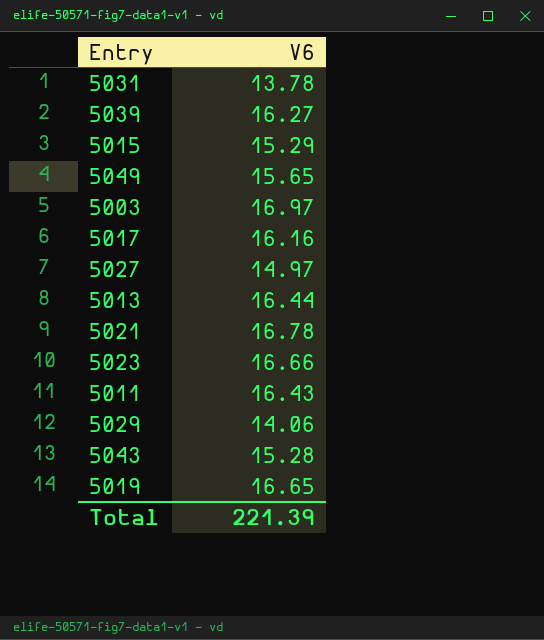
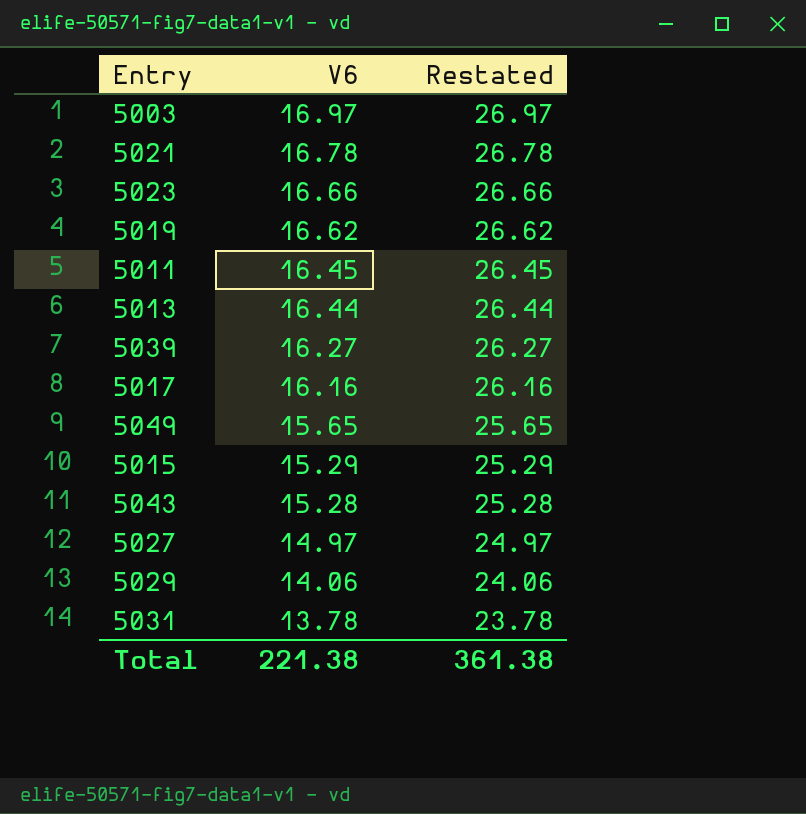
row order: none -> V6 descending
column Restated | formula: none -> [V6] + 10
5019 | V6: 16.65 -> 16.62
5011 | V6: 16.43 -> 16.45
Total | V6: 221.39 -> 221.38

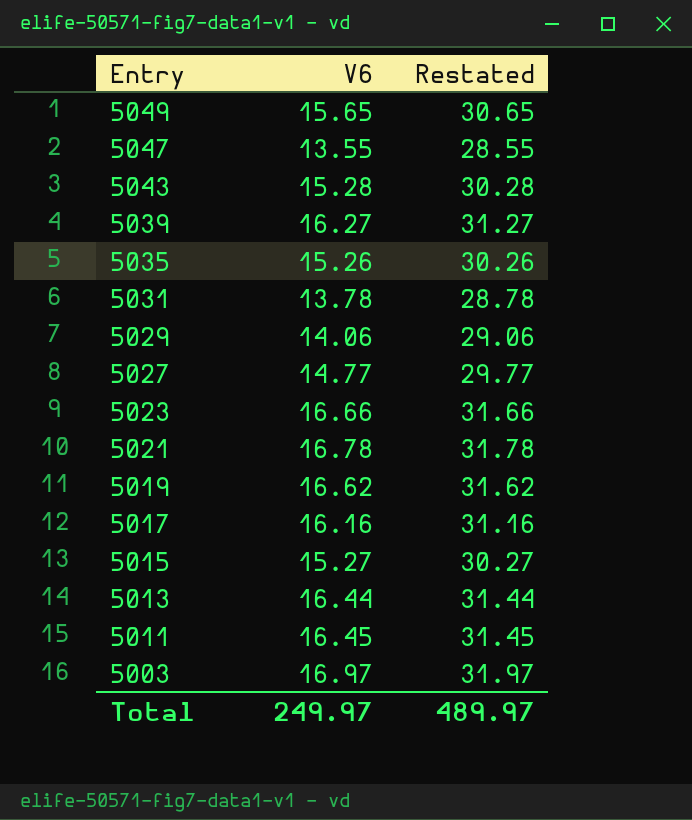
row order: V6 descending -> Entry descending
column Restated | formula: [V6] + 10 -> [V6] + 15
row 5047: none -> 13.55 | 28.55
row 5035: none -> 15.26 | 30.26
5027 | V6: 14.97 -> 14.77
5015 | V6: 15.29 -> 15.27
Total | V6: 221.38 -> 249.97
Total | Restated: 361.38 -> 489.97

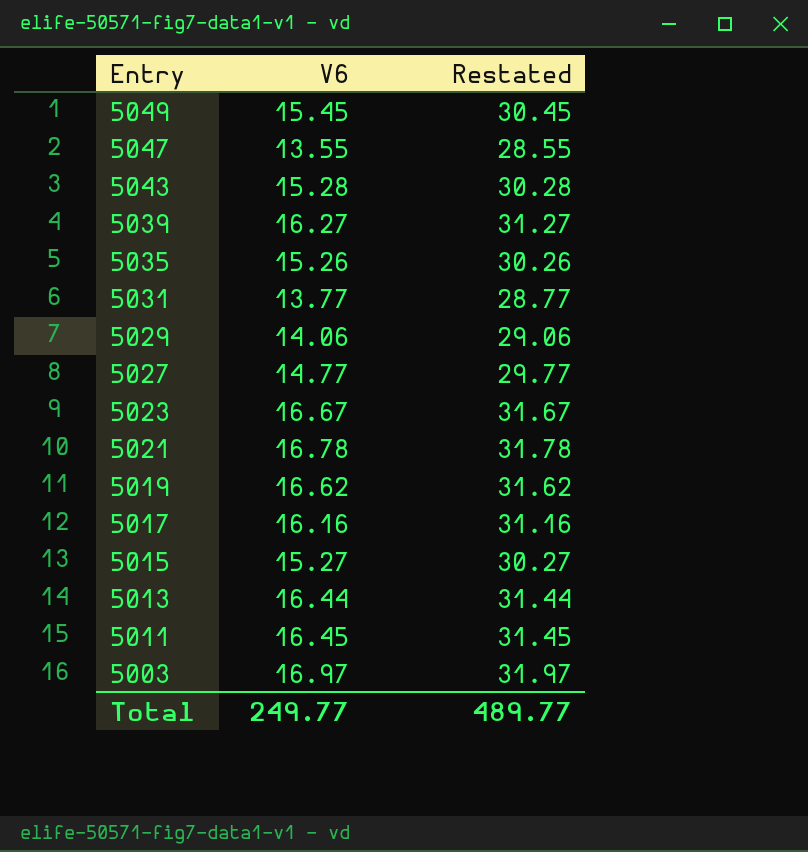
5049 | V6: 15.65 -> 15.45
5049 | Restated: 30.65 -> 30.45
5031 | V6: 13.78 -> 13.77
5031 | Restated: 28.78 -> 28.77
5023 | V6: 16.66 -> 16.67
5023 | Restated: 31.66 -> 31.67
Total | V6: 249.97 -> 249.77
Total | Restated: 489.97 -> 489.77

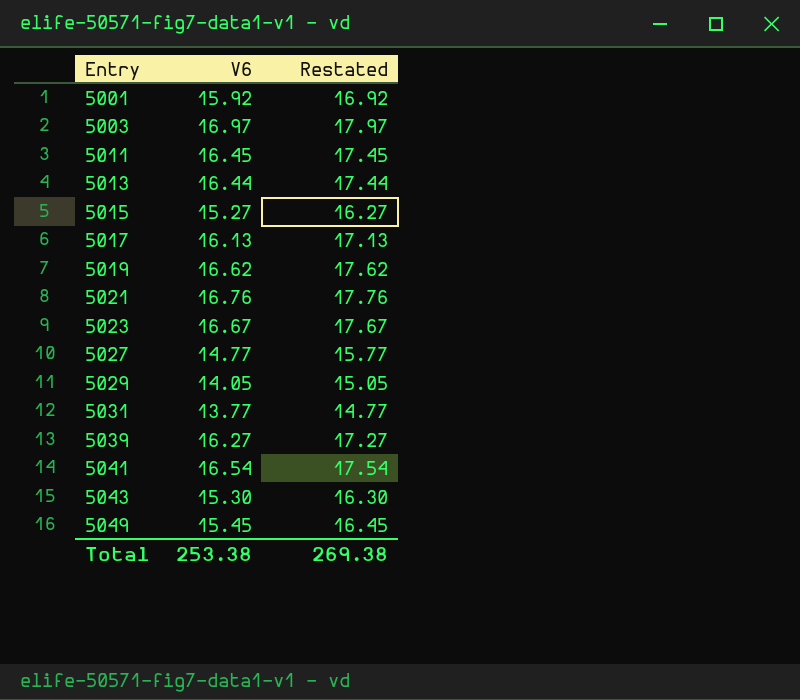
row order: Entry descending -> Entry ascending
column Restated | formula: [V6] + 15 -> [V6] + 1
row 5047: 13.55 | 28.55 -> none
row 5035: 15.26 | 30.26 -> none
row 5001: none -> 15.92 | 16.92
5017 | V6: 16.16 -> 16.13
5021 | V6: 16.78 -> 16.76
5029 | V6: 14.06 -> 14.05
row 5041: none -> 16.54 | 17.54
5043 | V6: 15.28 -> 15.30
Total | V6: 249.77 -> 253.38
Total | Restated: 489.77 -> 269.38

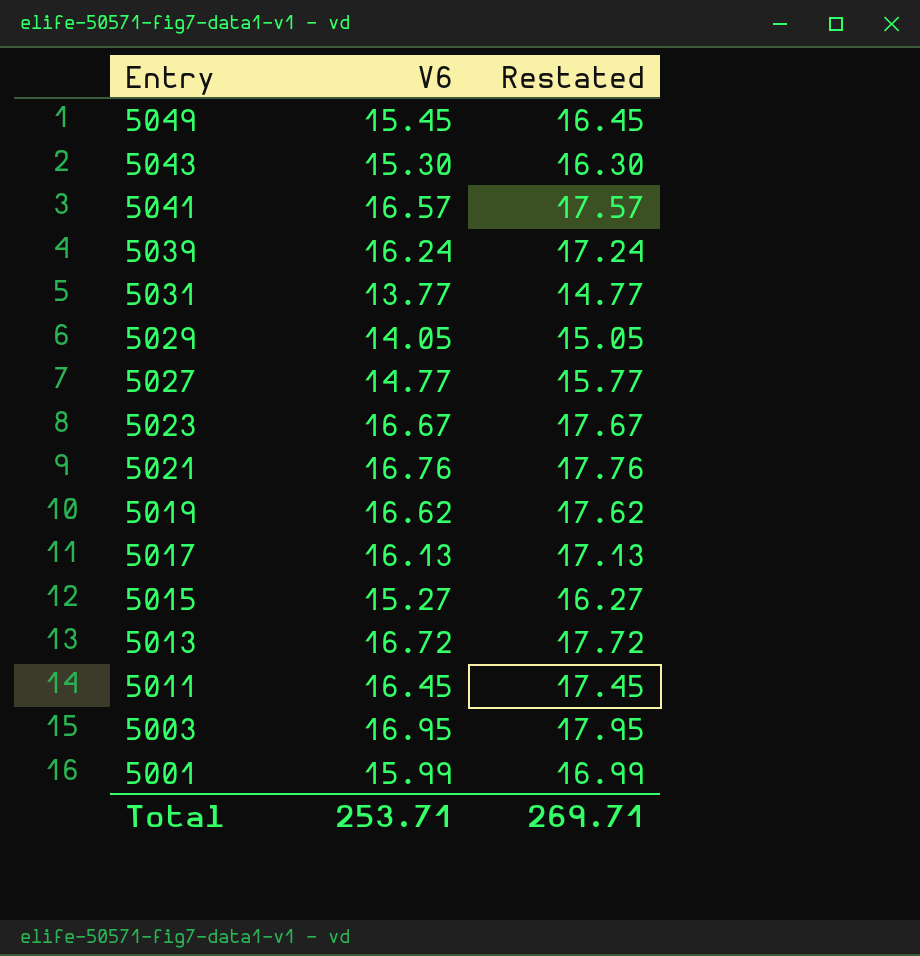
row order: Entry ascending -> Entry descending
5041 | V6: 16.54 -> 16.57
5041 | Restated: 17.54 -> 17.57
5039 | V6: 16.27 -> 16.24
5039 | Restated: 17.27 -> 17.24
5013 | V6: 16.44 -> 16.72
5013 | Restated: 17.44 -> 17.72
5003 | V6: 16.97 -> 16.95
5003 | Restated: 17.97 -> 17.95
5001 | V6: 15.92 -> 15.99
5001 | Restated: 16.92 -> 16.99
Total | V6: 253.38 -> 253.71
Total | Restated: 269.38 -> 269.71

